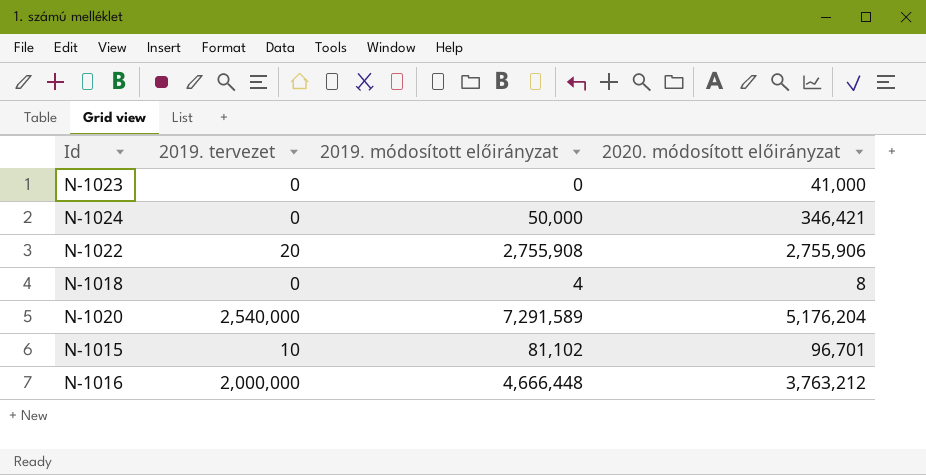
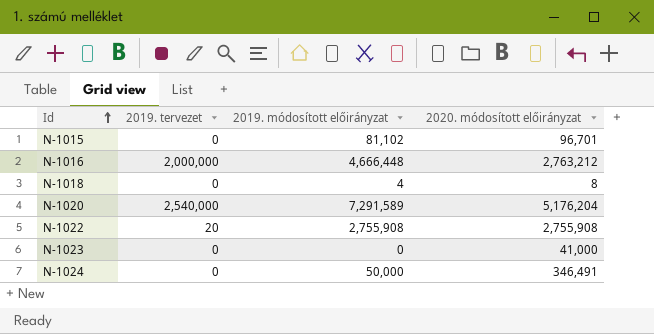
row order: none -> Id ascending
N-1015 | 2019. tervezet: 10 -> 0
N-1016 | 2020. módosított előirányzat: 3,763,212 -> 2,763,212
N-1022 | 2020. módosított előirányzat: 2,755,906 -> 2,755,908
N-1024 | 2020. módosított előirányzat: 346,421 -> 346,491

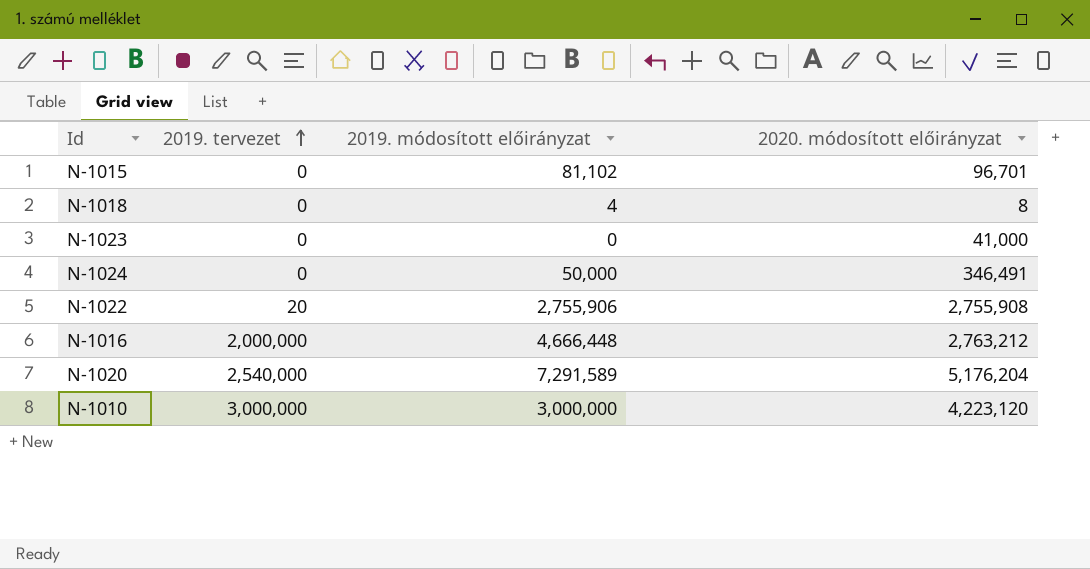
row order: Id ascending -> 2019. tervezet ascending
N-1022 | 2019. módosított előirányzat: 2,755,908 -> 2,755,906
row N-1010: none -> 3,000,000 | 3,000,000 | 4,223,120

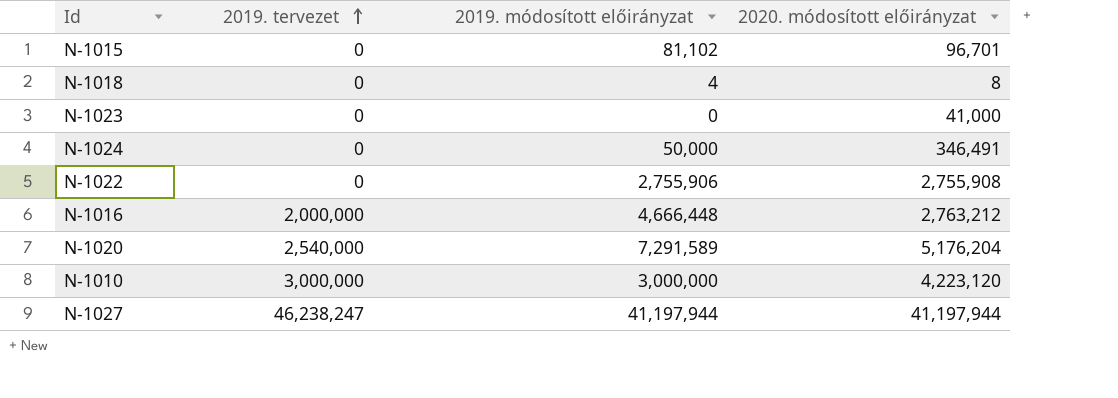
N-1022 | 2019. tervezet: 20 -> 0
row N-1027: none -> 46,238,247 | 41,197,944 | 41,197,944

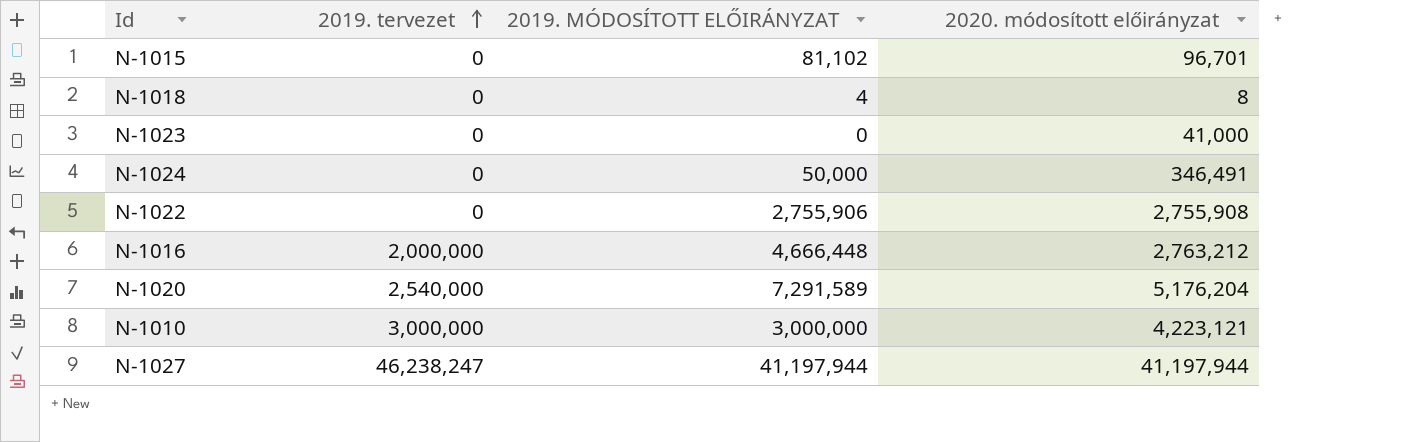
column name: 2019. módosított előirányzat -> 2019. MÓDOSÍTOTT ELŐIRÁNYZAT
N-1010 | 2020. módosított előirányzat: 4,223,120 -> 4,223,121

